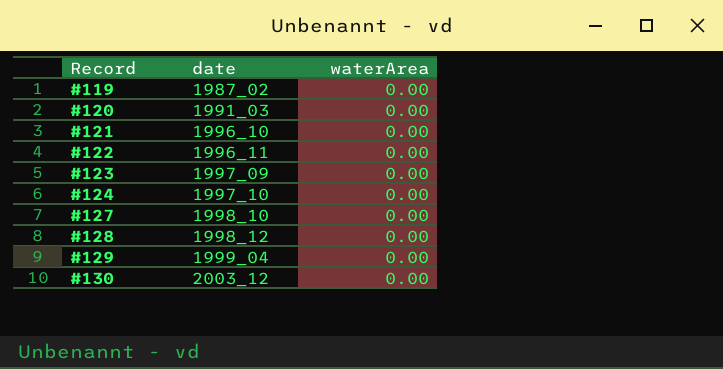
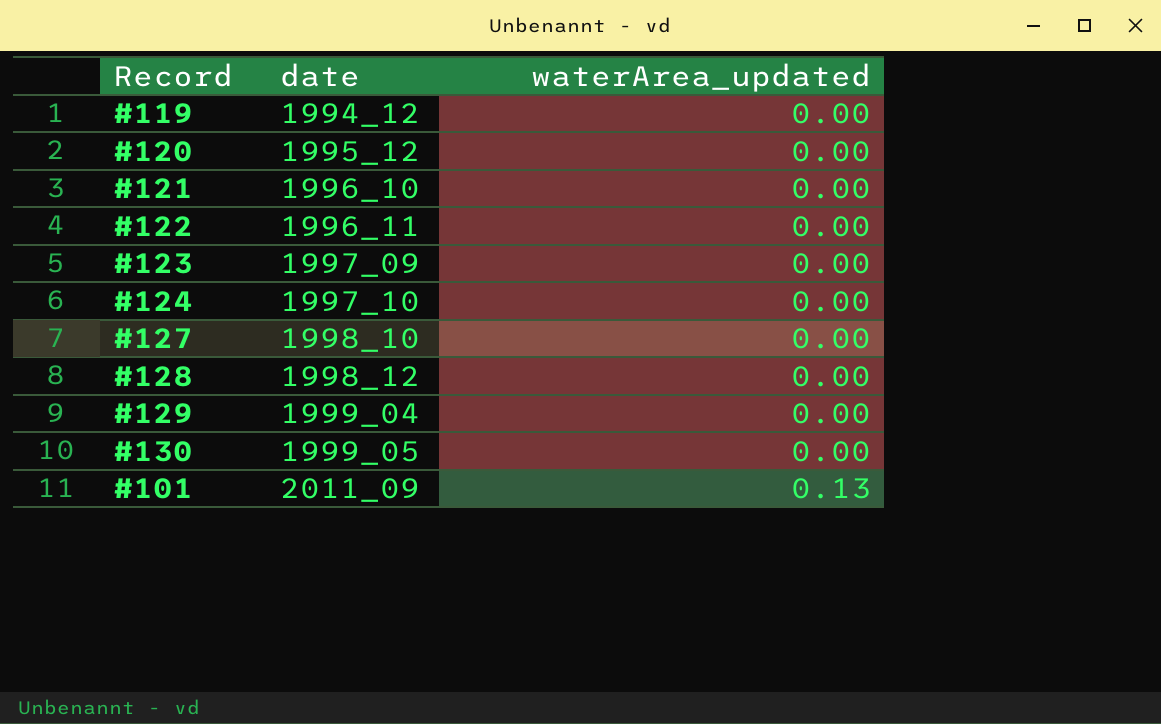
column name: waterArea -> waterArea_updated
#119 | date: 1987_02 -> 1994_12
#120 | date: 1991_03 -> 1995_12
#130 | date: 2003_12 -> 1999_05
row #101: none -> 2011_09 | 0.13

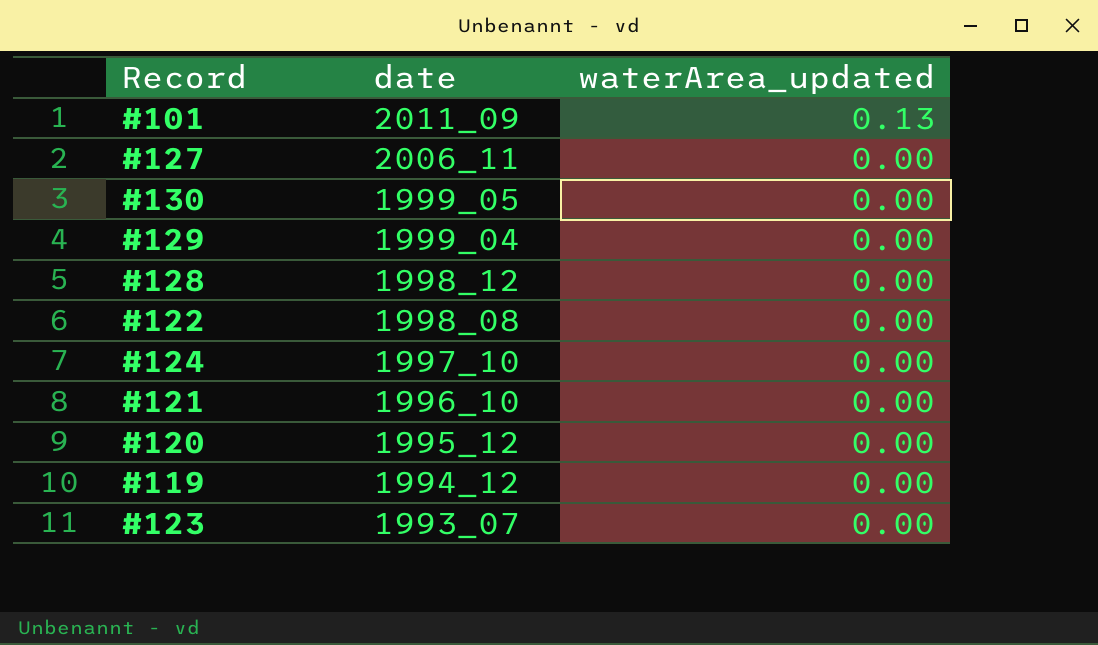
row order: date ascending -> date descending
#127 | date: 1998_10 -> 2006_11
#122 | date: 1996_11 -> 1998_08
#123 | date: 1997_09 -> 1993_07

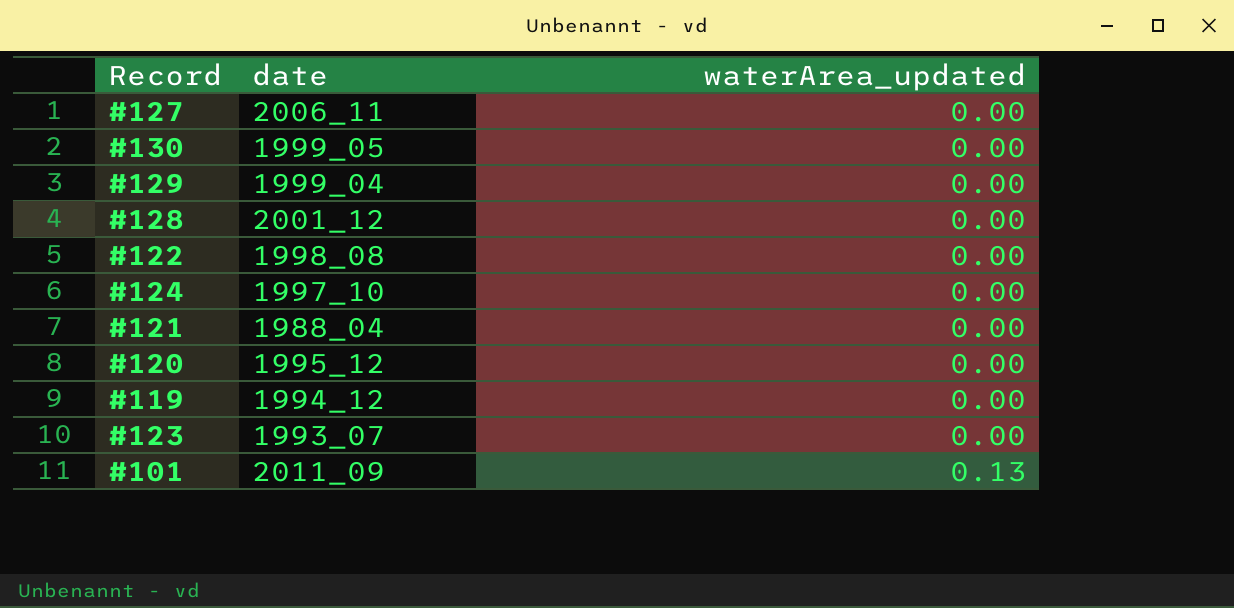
row order: date descending -> waterArea_updated ascending
#128 | date: 1998_12 -> 2001_12
#121 | date: 1996_10 -> 1988_04

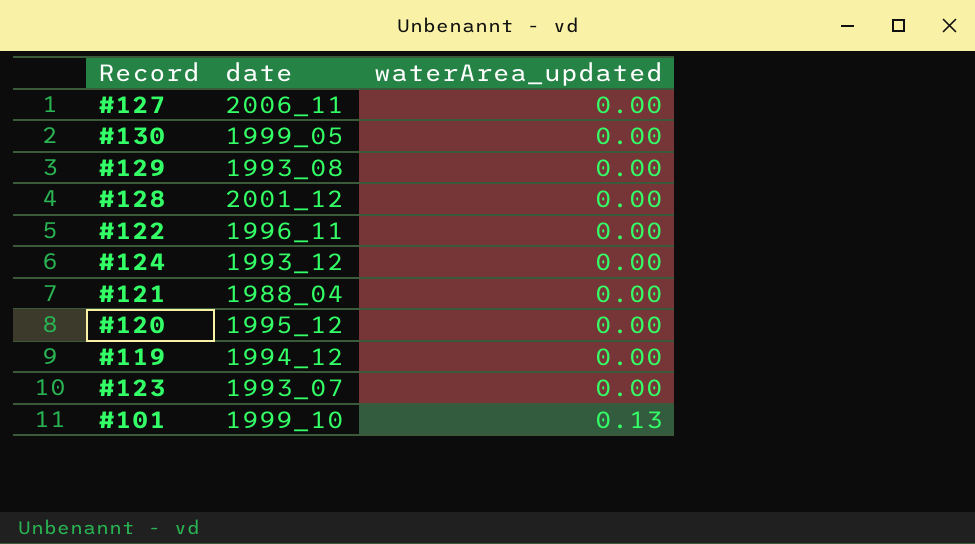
#129 | date: 1999_04 -> 1993_08
#122 | date: 1998_08 -> 1996_11
#124 | date: 1997_10 -> 1993_12
#101 | date: 2011_09 -> 1999_10

